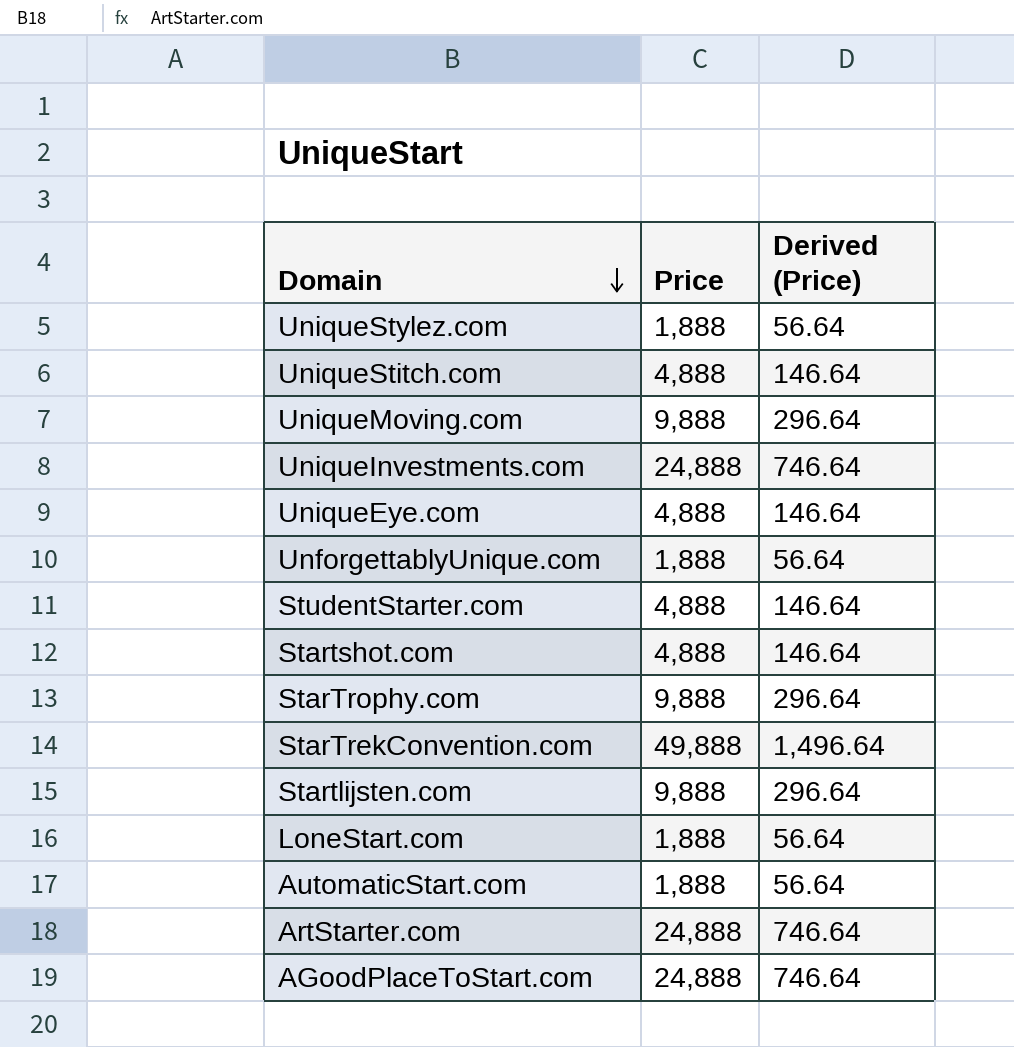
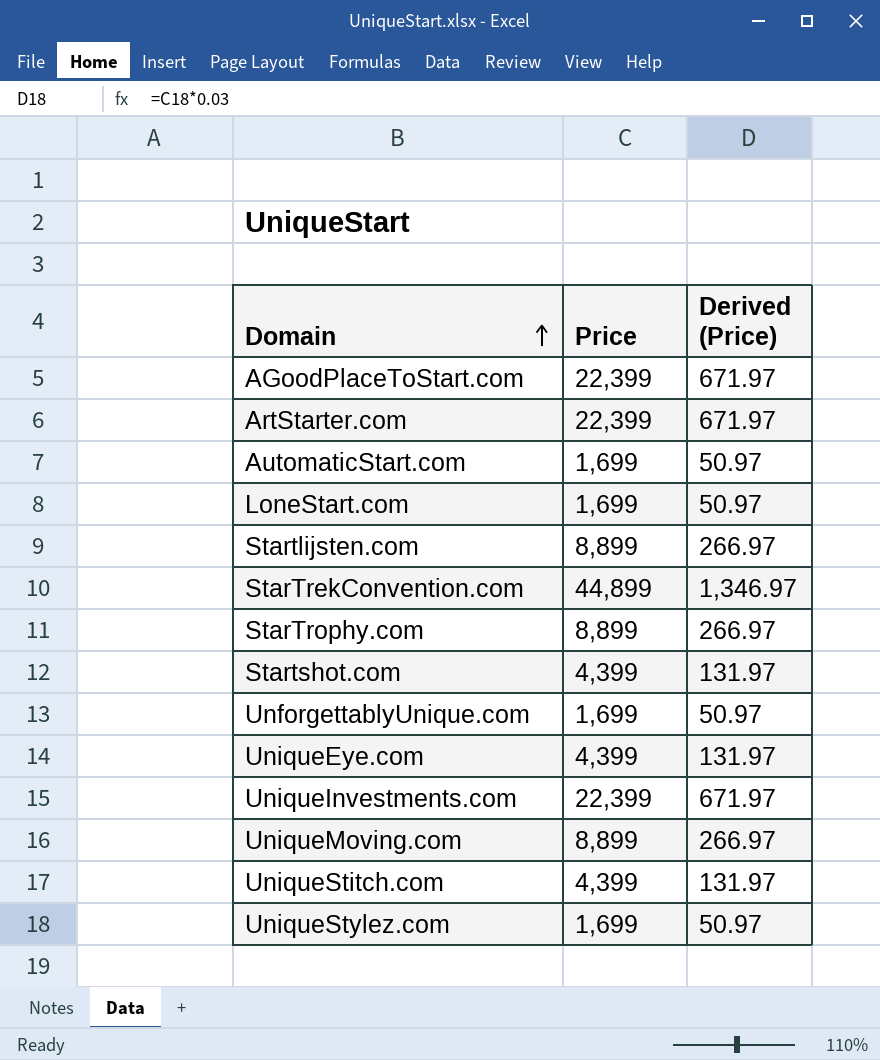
row order: Domain descending -> Domain ascending
row StudentStarter.com: 4,888 | 146.64 -> none
AGoodPlaceToStart.com | Price: 24,888 -> 22,399
AGoodPlaceToStart.com | Derived (Price): 746.64 -> 671.97
ArtStarter.com | Price: 24,888 -> 22,399
ArtStarter.com | Derived (Price): 746.64 -> 671.97
AutomaticStart.com | Price: 1,888 -> 1,699
AutomaticStart.com | Derived (Price): 56.64 -> 50.97
LoneStart.com | Price: 1,888 -> 1,699
LoneStart.com | Derived (Price): 56.64 -> 50.97
Startlijsten.com | Price: 9,888 -> 8,899
Startlijsten.com | Derived (Price): 296.64 -> 266.97
StarTrekConvention.com | Price: 49,888 -> 44,899
StarTrekConvention.com | Derived (Price): 1,496.64 -> 1,346.97
StarTrophy.com | Price: 9,888 -> 8,899
StarTrophy.com | Derived (Price): 296.64 -> 266.97
Startshot.com | Price: 4,888 -> 4,399
Startshot.com | Derived (Price): 146.64 -> 131.97
UnforgettablyUnique.com | Price: 1,888 -> 1,699
UnforgettablyUnique.com | Derived (Price): 56.64 -> 50.97
UniqueEye.com | Price: 4,888 -> 4,399
UniqueEye.com | Derived (Price): 146.64 -> 131.97
UniqueInvestments.com | Price: 24,888 -> 22,399
UniqueInvestments.com | Derived (Price): 746.64 -> 671.97
UniqueMoving.com | Price: 9,888 -> 8,899
UniqueMoving.com | Derived (Price): 296.64 -> 266.97
UniqueStitch.com | Price: 4,888 -> 4,399
UniqueStitch.com | Derived (Price): 146.64 -> 131.97
UniqueStylez.com | Price: 1,888 -> 1,699
UniqueStylez.com | Derived (Price): 56.64 -> 50.97

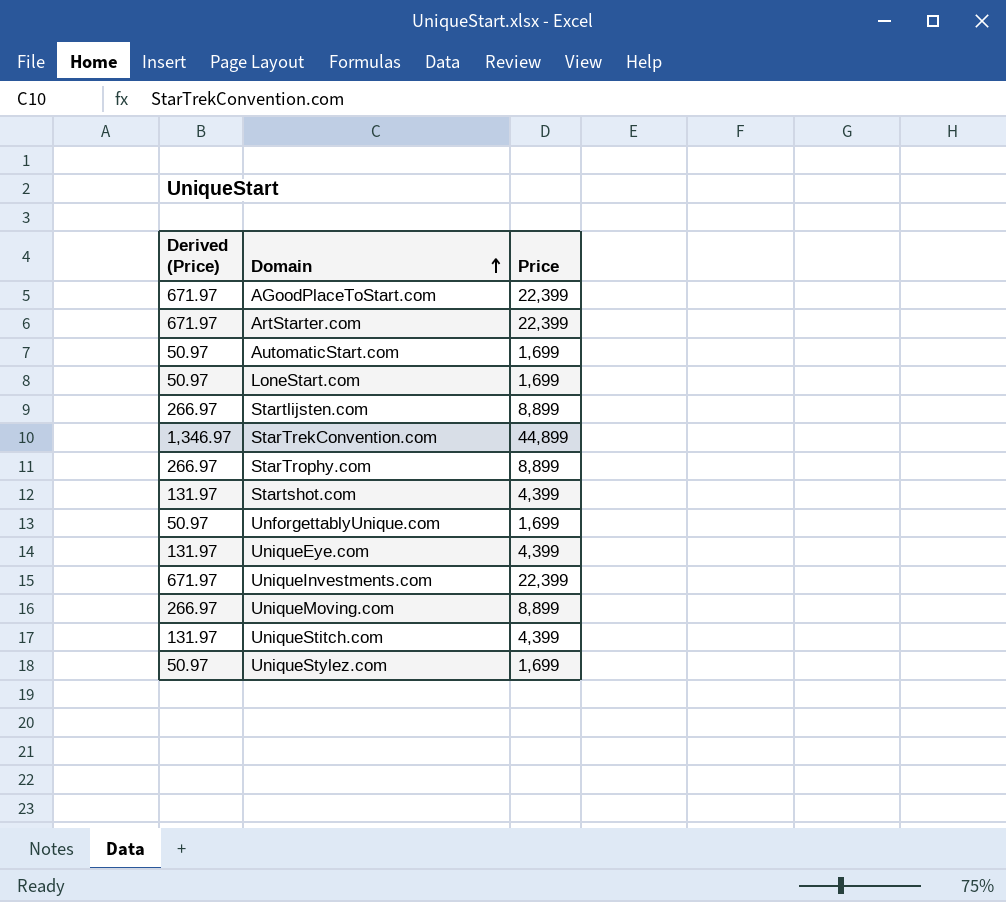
column Derived (Price) | position: 3 -> 1

